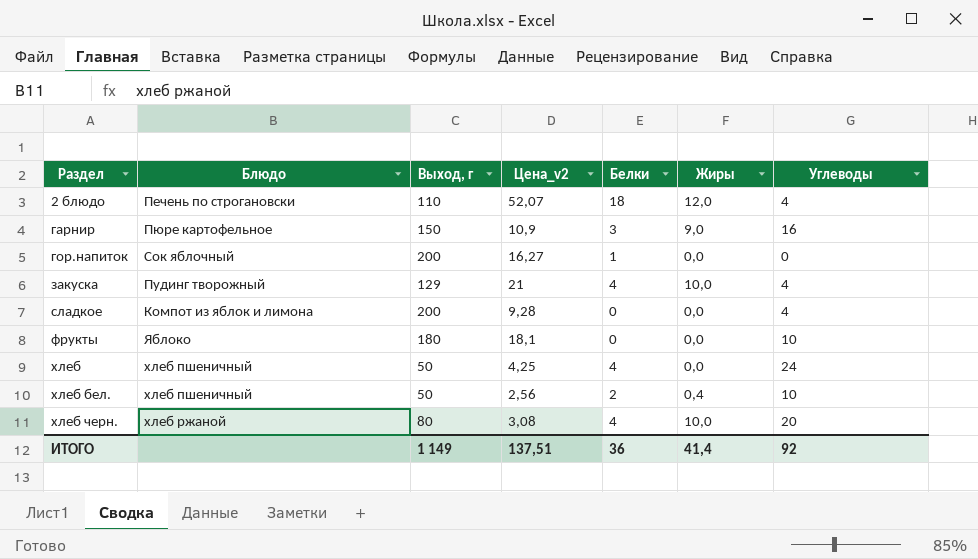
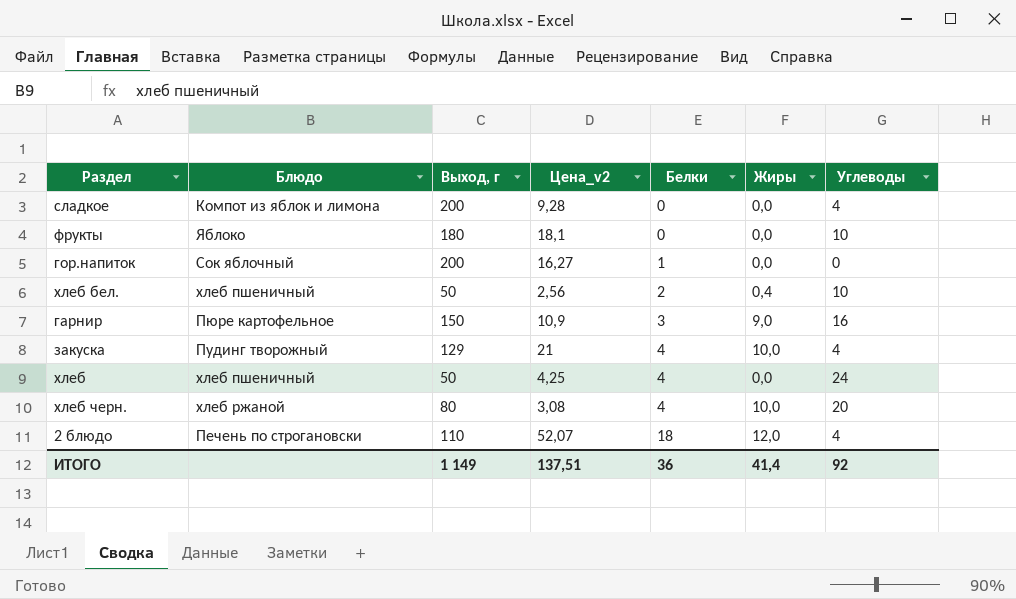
row order: Раздел ascending -> Белки ascending

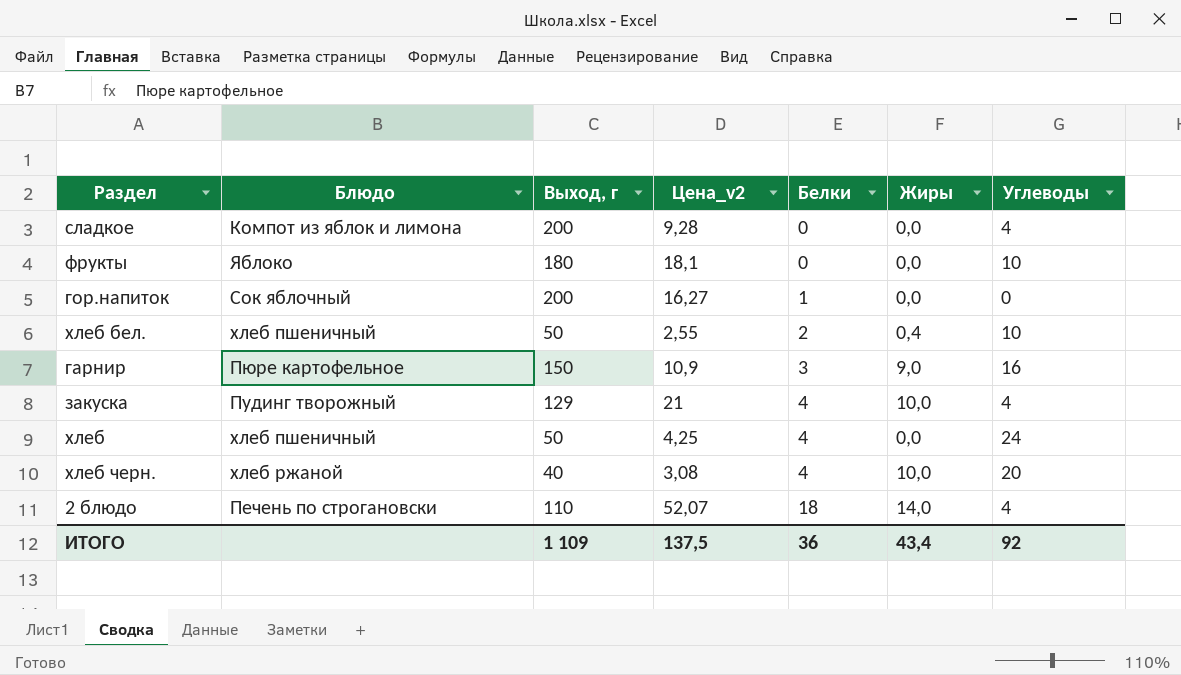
хлеб бел. | Цена_v2: 2,56 -> 2,55
хлеб черн. | Выход, г: 80 -> 40
2 блюдо | Жиры: 12,0 -> 14,0
ИТОГО | Выход, г: 1 149 -> 1 109
ИТОГО | Цена_v2: 137,51 -> 137,5
ИТОГО | Жиры: 41,4 -> 43,4

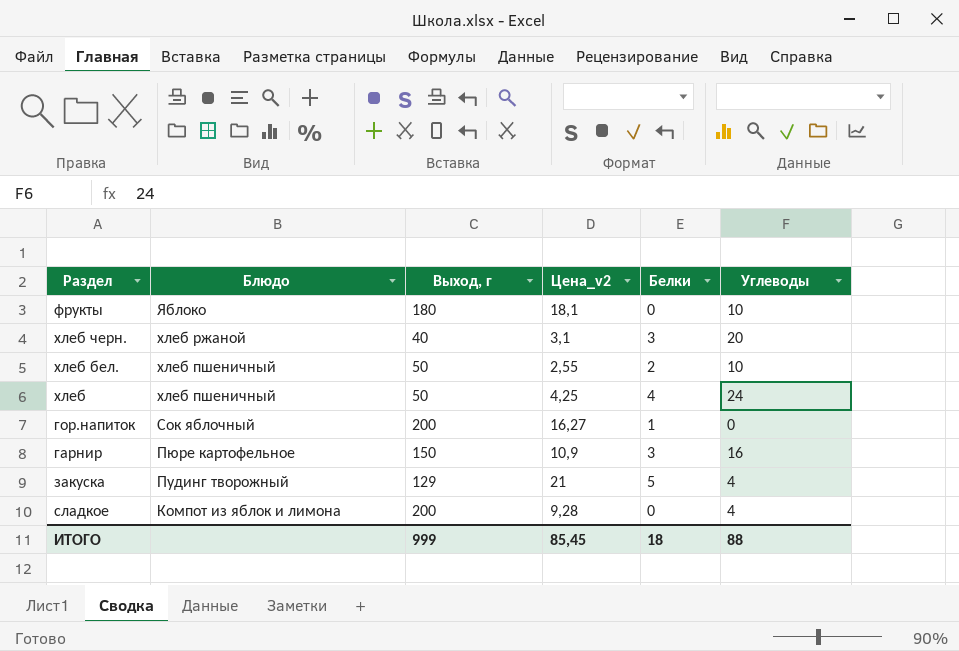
row order: Белки ascending -> Блюдо descending
column Жиры | position: 6 -> none
row 2 блюдо: Печень по строгановски | 110 | 52,07 | 18 | 14,0 | 4 -> none
хлеб черн. | Цена_v2: 3,08 -> 3,1
хлеб черн. | Белки: 4 -> 3
закуска | Белки: 4 -> 5
ИТОГО | Выход, г: 1 109 -> 999
ИТОГО | Цена_v2: 137,5 -> 85,45
ИТОГО | Белки: 36 -> 18
ИТОГО | Углеводы: 92 -> 88

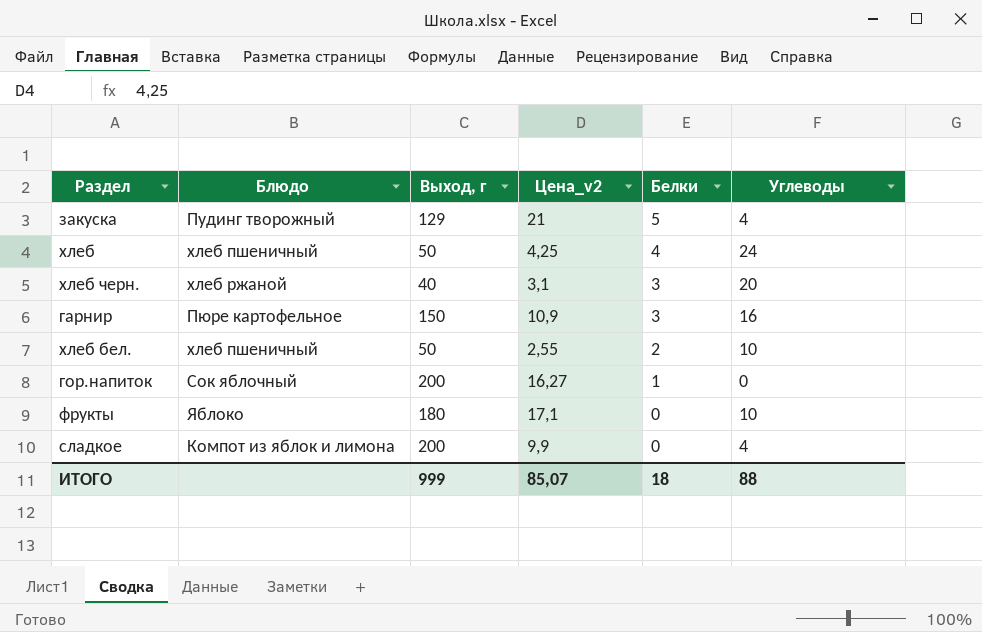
row order: Блюдо descending -> Белки descending
фрукты | Цена_v2: 18,1 -> 17,1
сладкое | Цена_v2: 9,28 -> 9,9
ИТОГО | Цена_v2: 85,45 -> 85,07

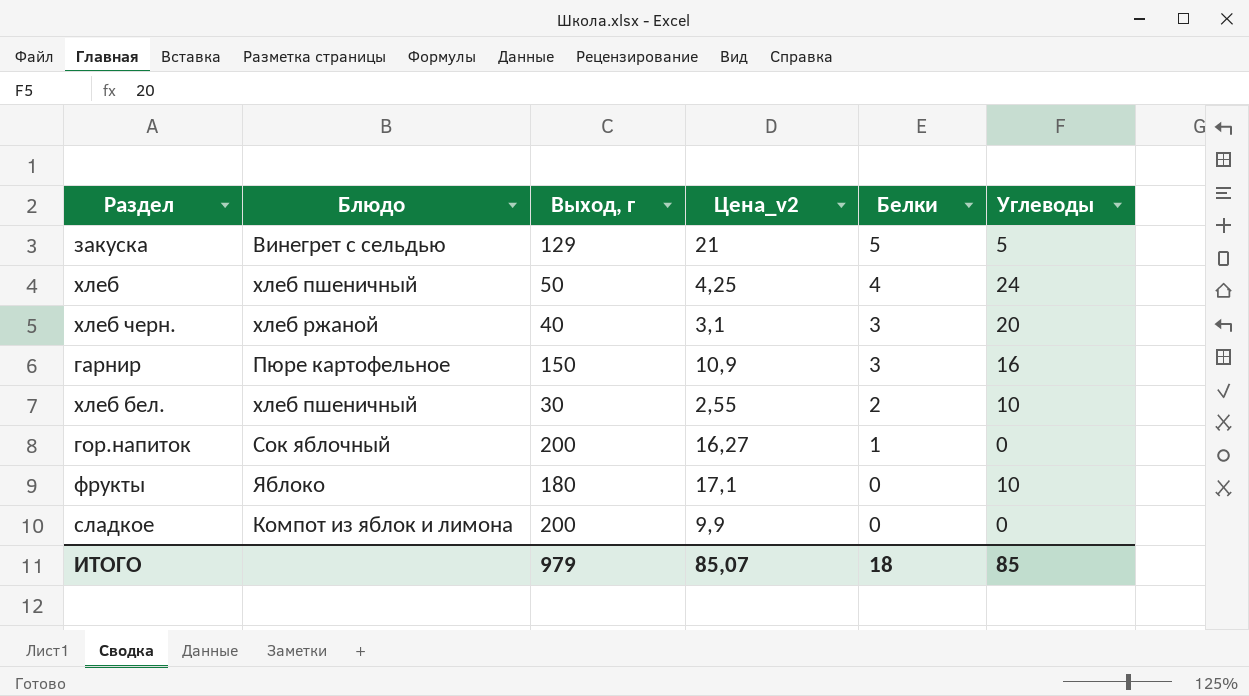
закуска | Блюдо: Пудинг творожный -> Винегрет с сельдью
закуска | Углеводы: 4 -> 5
хлеб бел. | Выход, г: 50 -> 30
сладкое | Углеводы: 4 -> 0
ИТОГО | Выход, г: 999 -> 979
ИТОГО | Углеводы: 88 -> 85

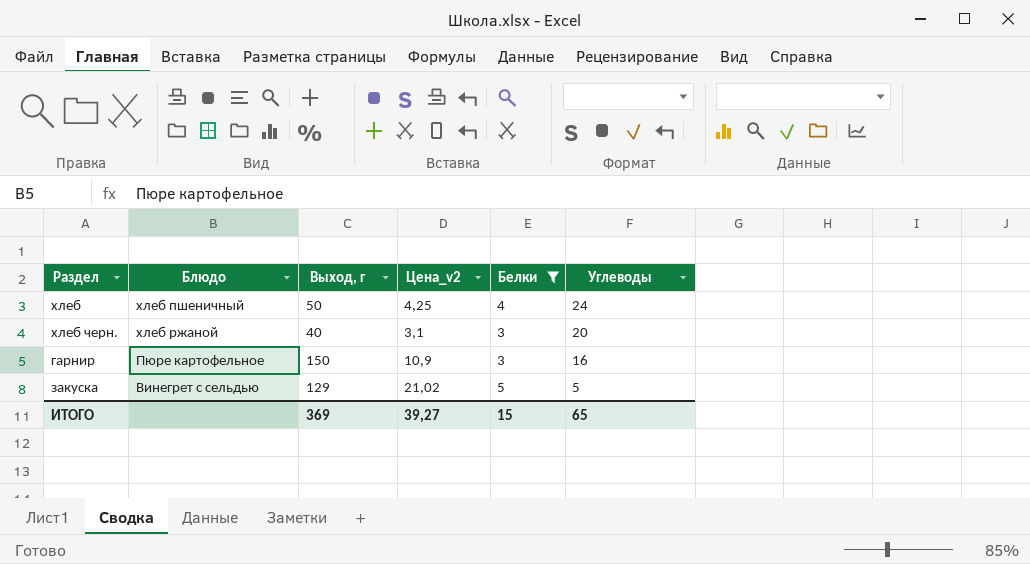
filter: none -> Белки >= 3
row order: Белки descending -> Углеводы descending
закуска | Цена_v2: 21 -> 21,02
ИТОГО | Выход, г: 979 -> 369
ИТОГО | Цена_v2: 85,07 -> 39,27
ИТОГО | Белки: 18 -> 15
ИТОГО | Углеводы: 85 -> 65

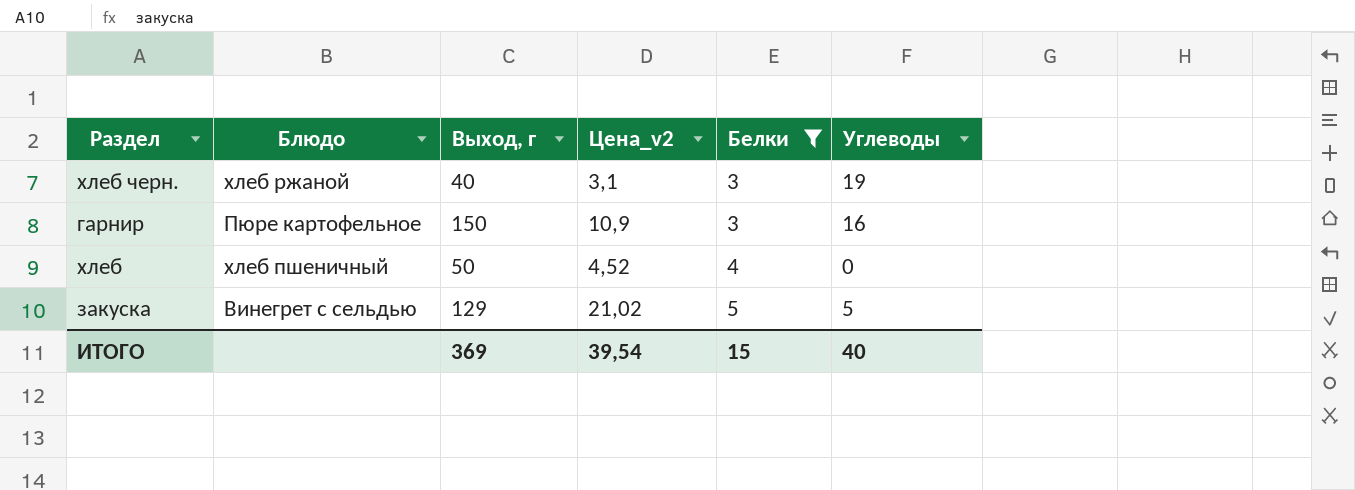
row order: Углеводы descending -> Белки ascending
хлеб черн. | Углеводы: 20 -> 19
хлеб | Цена_v2: 4,25 -> 4,52
хлеб | Углеводы: 24 -> 0
ИТОГО | Цена_v2: 39,27 -> 39,54
ИТОГО | Углеводы: 65 -> 40

